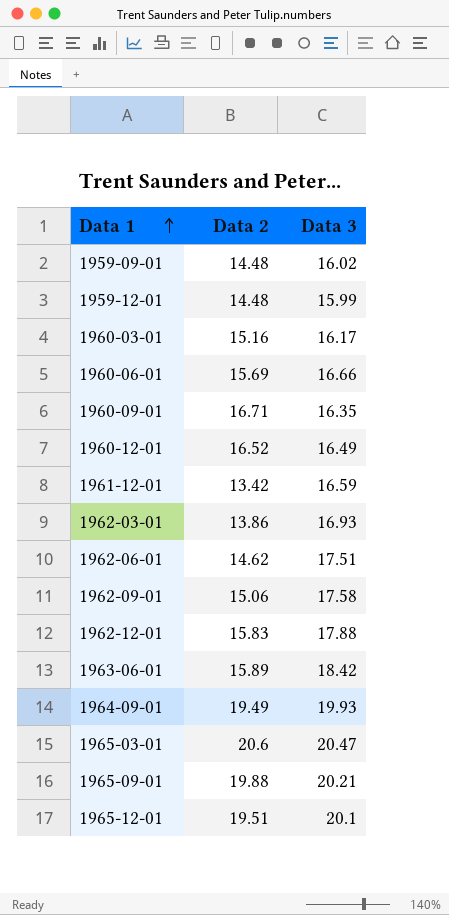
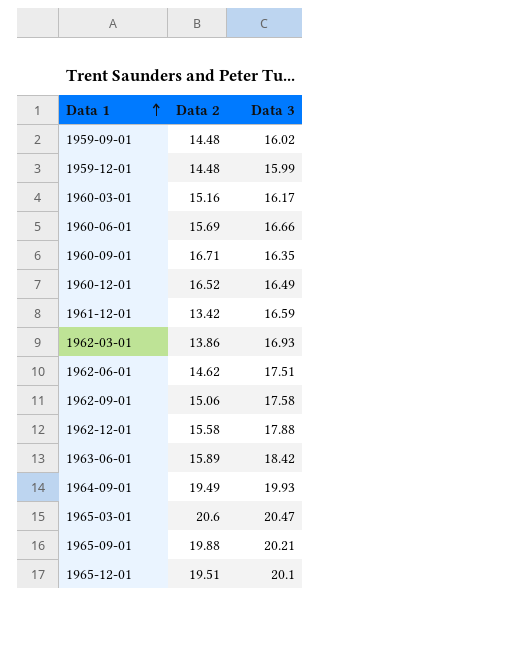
1962-12-01 | Data 2: 15.83 -> 15.58

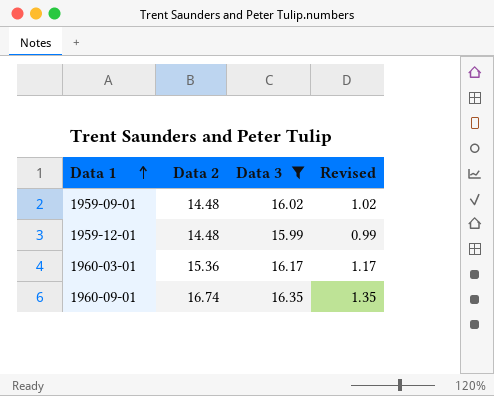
filter: none -> Data 3 <= 16.35
column Revised | formula: none -> [Data 3] - 15
1960-03-01 | Data 2: 15.16 -> 15.36
1960-09-01 | Data 2: 16.71 -> 16.74

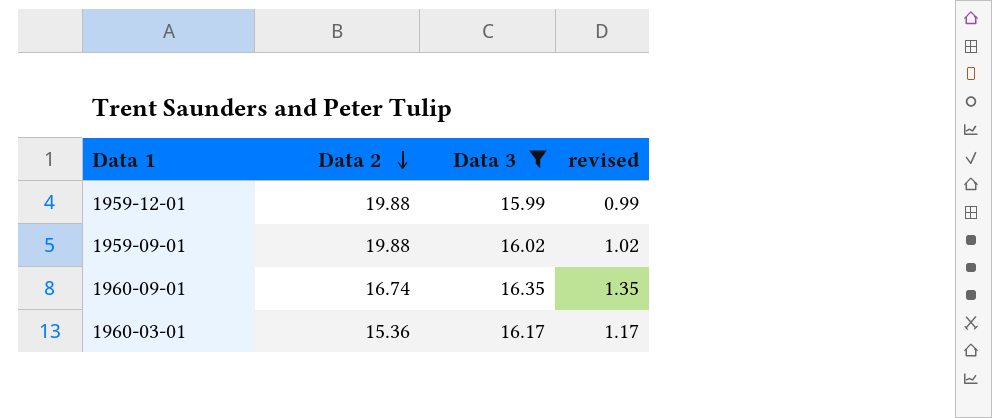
row order: Data 1 ascending -> Data 2 descending
column name: Revised -> revised
1959-12-01 | Data 2: 14.48 -> 19.88
1959-09-01 | Data 2: 14.48 -> 19.88

